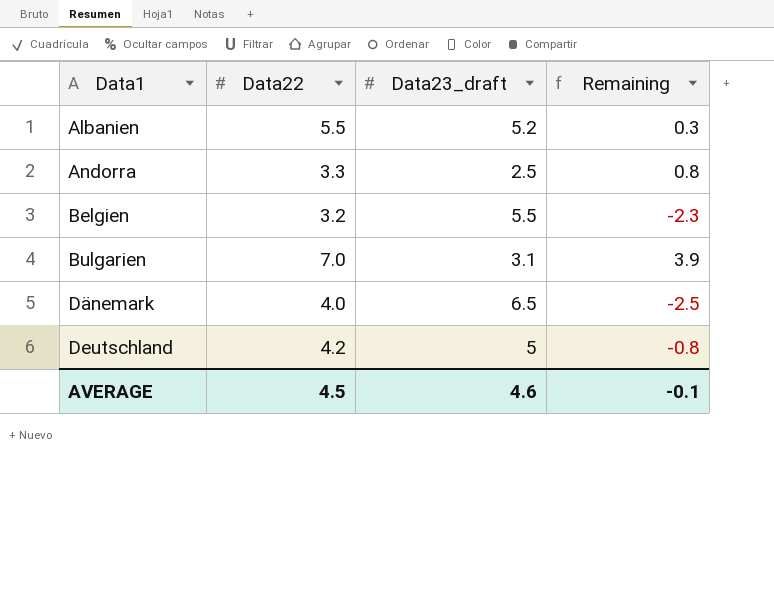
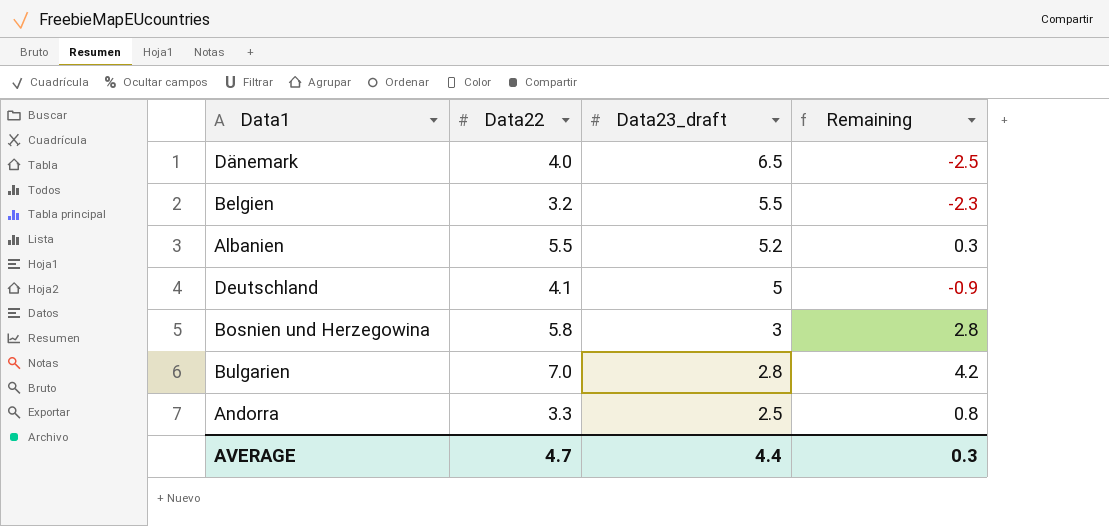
row order: Data1 ascending -> Data23_draft descending
Deutschland | Data22: 4.2 -> 4.1
Deutschland | Remaining: -0.8 -> -0.9
row Bosnien und Herzegowina: none -> 5.8 | 3 | 2.8
Bulgarien | Data23_draft: 3.1 -> 2.8
Bulgarien | Remaining: 3.9 -> 4.2
AVERAGE | Data22: 4.5 -> 4.7
AVERAGE | Data23_draft: 4.6 -> 4.4
AVERAGE | Remaining: -0.1 -> 0.3

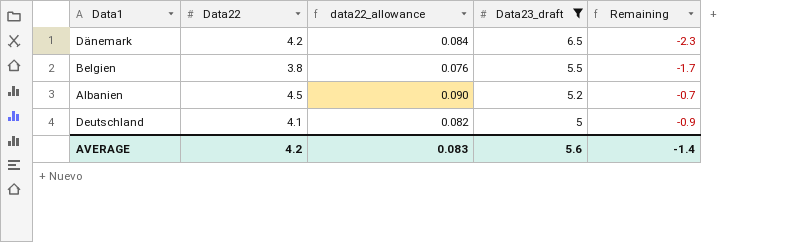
filter: none -> Data23_draft >= 5
column data22_allowance | formula: none -> [Data22] * 0.02
Dänemark | Data22: 4.0 -> 4.2
Dänemark | Remaining: -2.5 -> -2.3
Belgien | Data22: 3.2 -> 3.8
Belgien | Remaining: -2.3 -> -1.7
Albanien | Data22: 5.5 -> 4.5
Albanien | Remaining: 0.3 -> -0.7
AVERAGE | Data22: 4.7 -> 4.2
AVERAGE | Data23_draft: 4.4 -> 5.6
AVERAGE | Remaining: 0.3 -> -1.4

